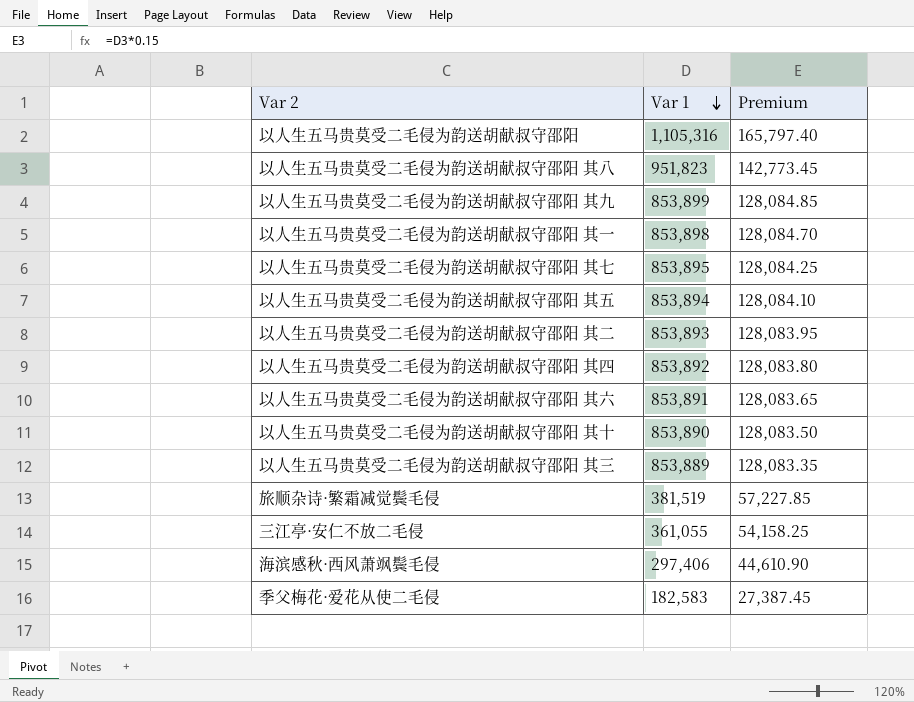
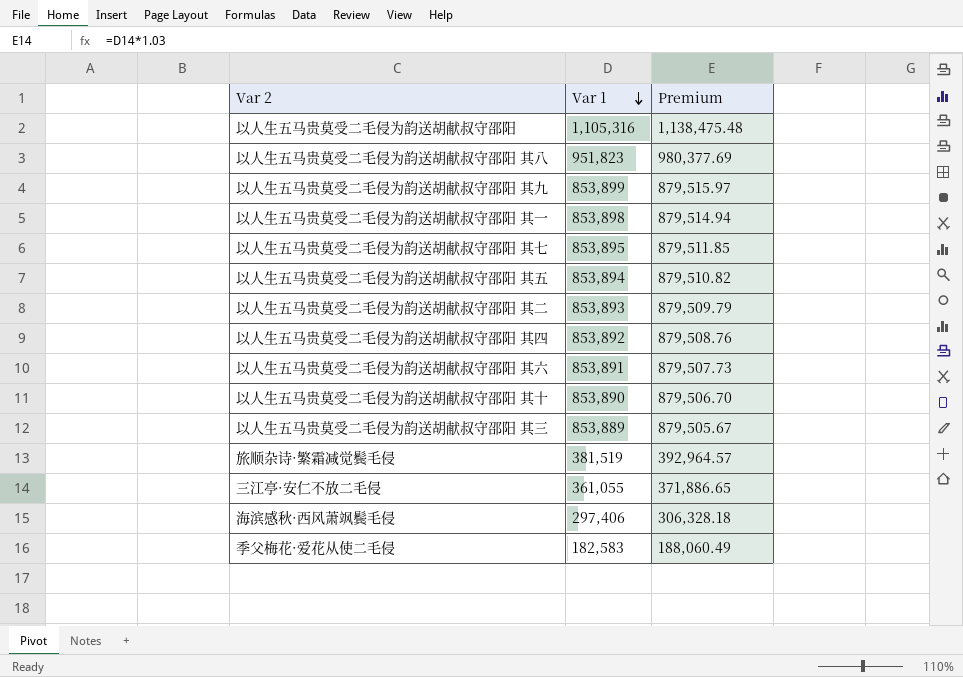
column Premium | formula: [Var 1] * 0.15 -> [Var 1] * 1.03

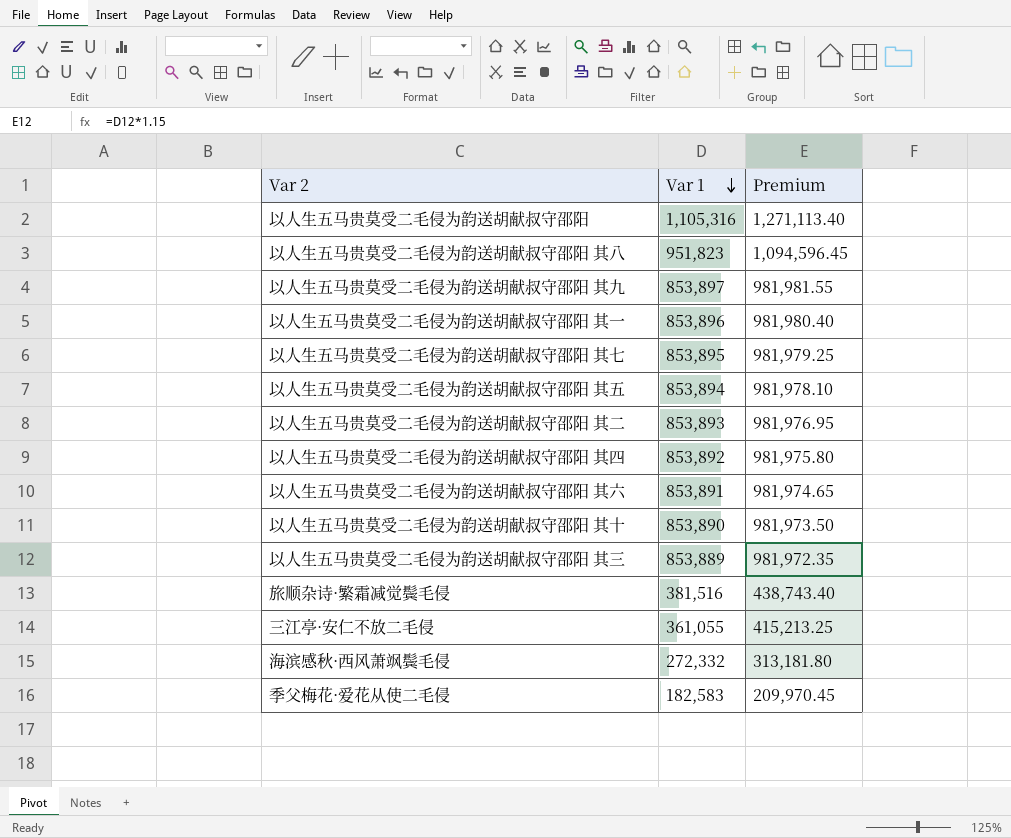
column Premium | formula: [Var 1] * 1.03 -> [Var 1] * 1.15
以人生五马贵莫受二毛侵为韵送胡献叔守邵阳 其九 | Var 1: 853,899 -> 853,897
以人生五马贵莫受二毛侵为韵送胡献叔守邵阳 其一 | Var 1: 853,898 -> 853,896
旅顺杂诗·繁霜减觉鬓毛侵 | Var 1: 381,519 -> 381,516
海滨感秋·西风萧飒鬓毛侵 | Var 1: 297,406 -> 272,332

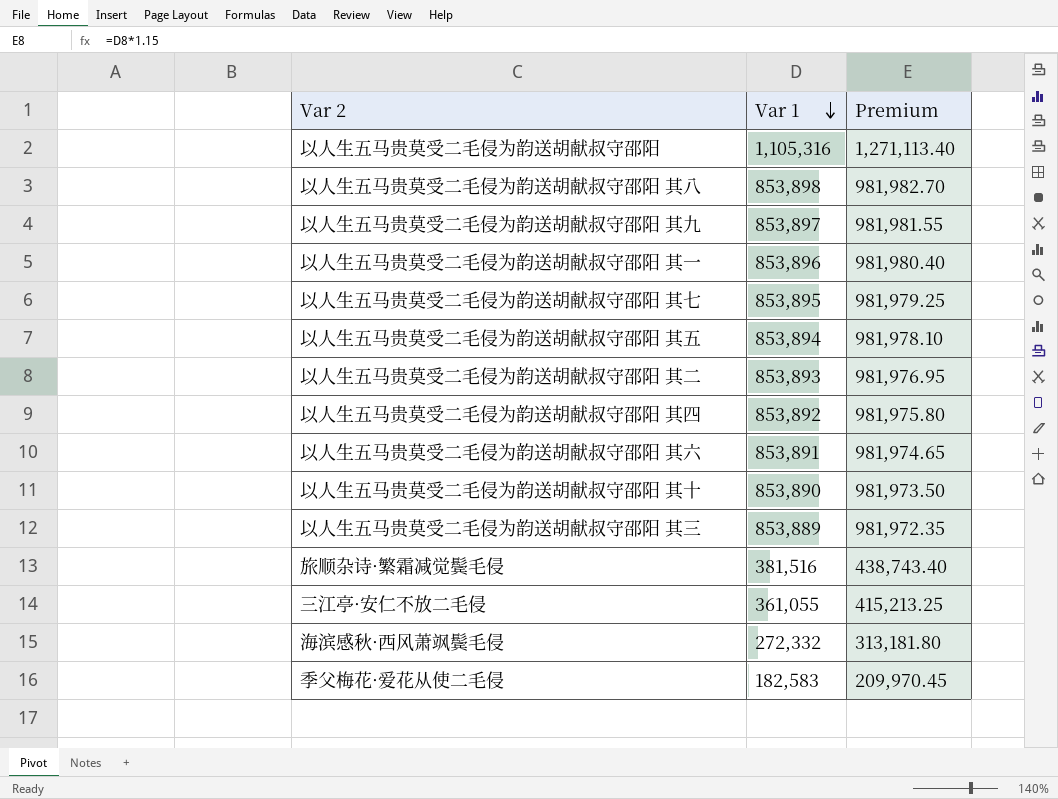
以人生五马贵莫受二毛侵为韵送胡献叔守邵阳 其八 | Var 1: 951,823 -> 853,898
以人生五马贵莫受二毛侵为韵送胡献叔守邵阳 其八 | Premium: 1,094,596.45 -> 981,982.70

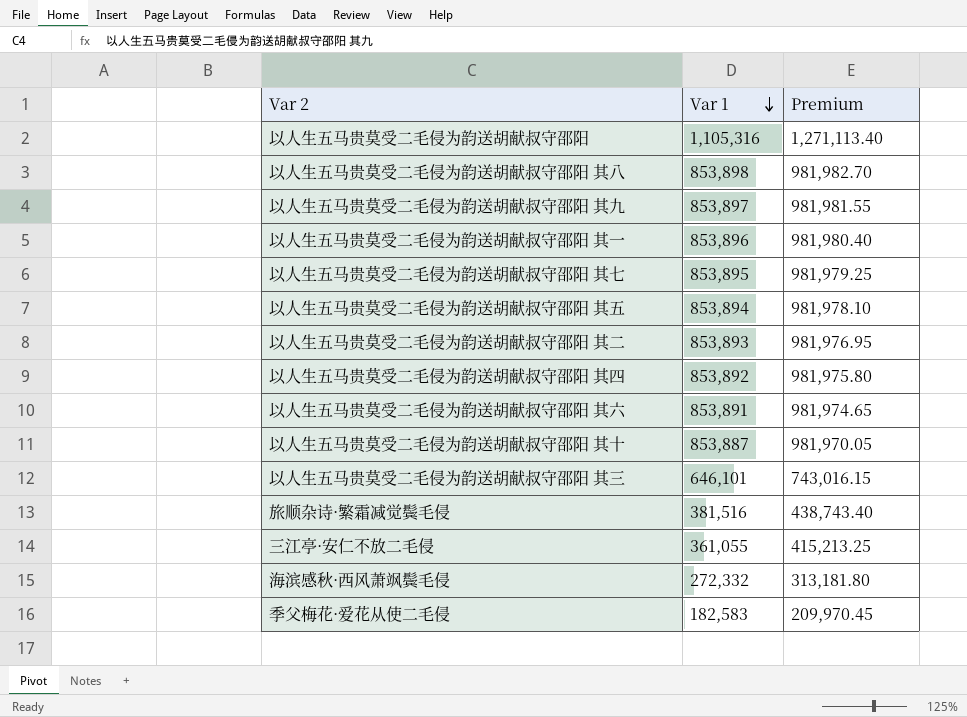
以人生五马贵莫受二毛侵为韵送胡献叔守邵阳 其十 | Var 1: 853,890 -> 853,887
以人生五马贵莫受二毛侵为韵送胡献叔守邵阳 其十 | Premium: 981,973.50 -> 981,970.05
以人生五马贵莫受二毛侵为韵送胡献叔守邵阳 其三 | Var 1: 853,889 -> 646,101
以人生五马贵莫受二毛侵为韵送胡献叔守邵阳 其三 | Premium: 981,972.35 -> 743,016.15

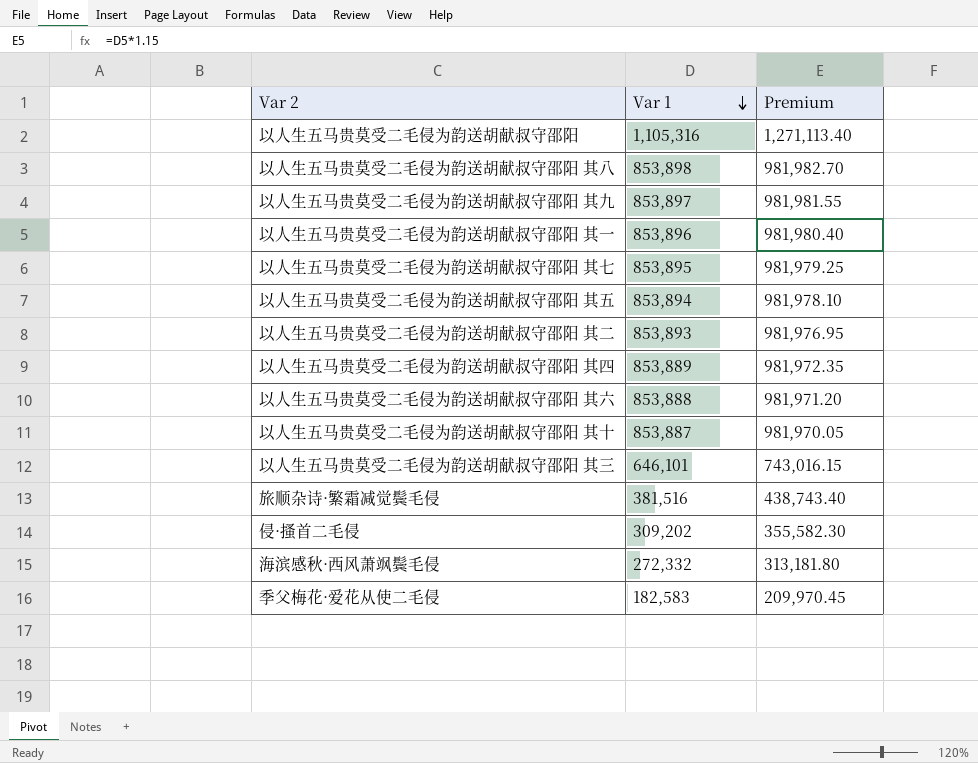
row 三江亭·安仁不放二毛侵: 361,055 | 415,213.25 -> none
以人生五马贵莫受二毛侵为韵送胡献叔守邵阳 其四 | Var 1: 853,892 -> 853,889
以人生五马贵莫受二毛侵为韵送胡献叔守邵阳 其四 | Premium: 981,975.80 -> 981,972.35
以人生五马贵莫受二毛侵为韵送胡献叔守邵阳 其六 | Var 1: 853,891 -> 853,888
以人生五马贵莫受二毛侵为韵送胡献叔守邵阳 其六 | Premium: 981,974.65 -> 981,971.20
row 侵·搔首二毛侵: none -> 309,202 | 355,582.30

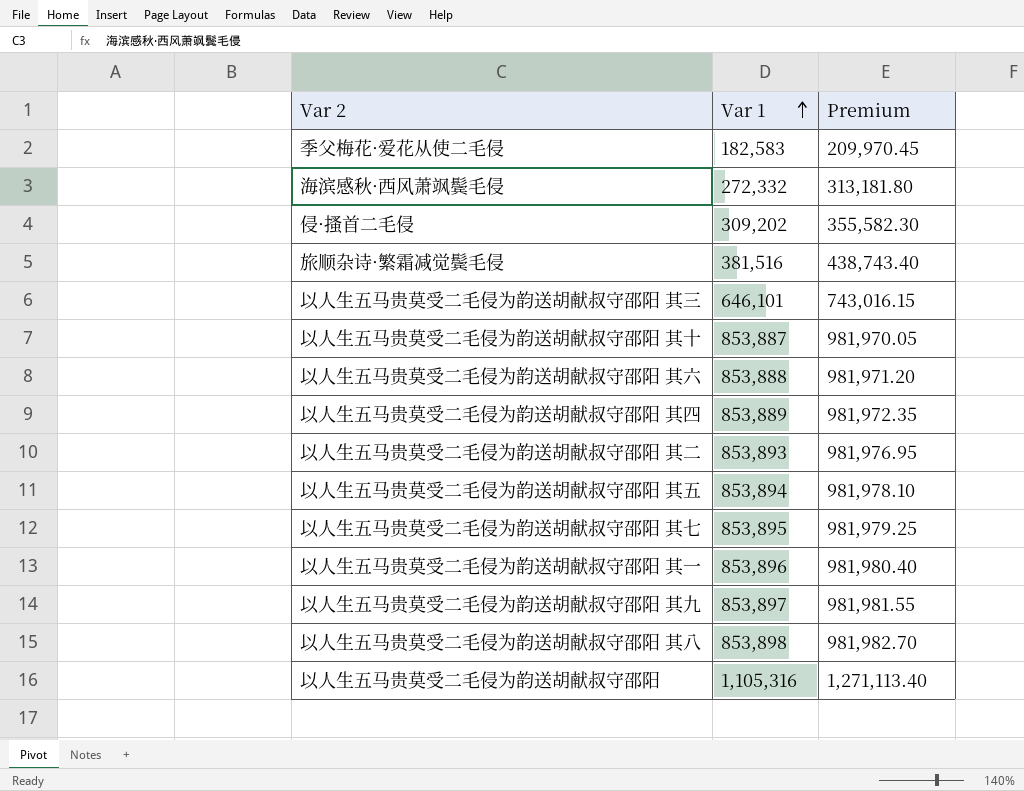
row order: Var 1 descending -> Var 1 ascending

